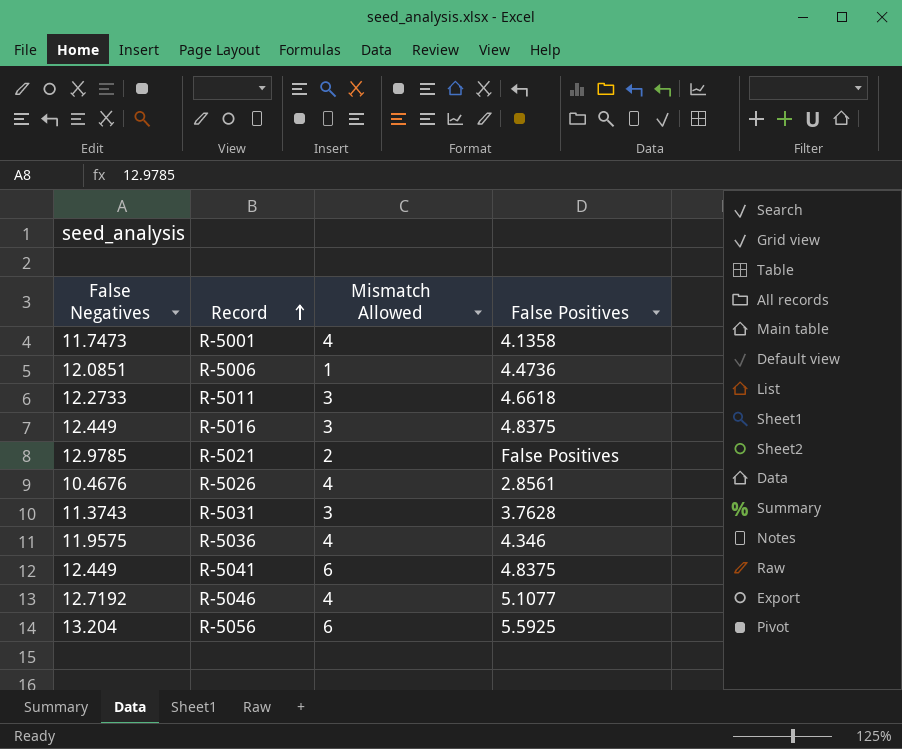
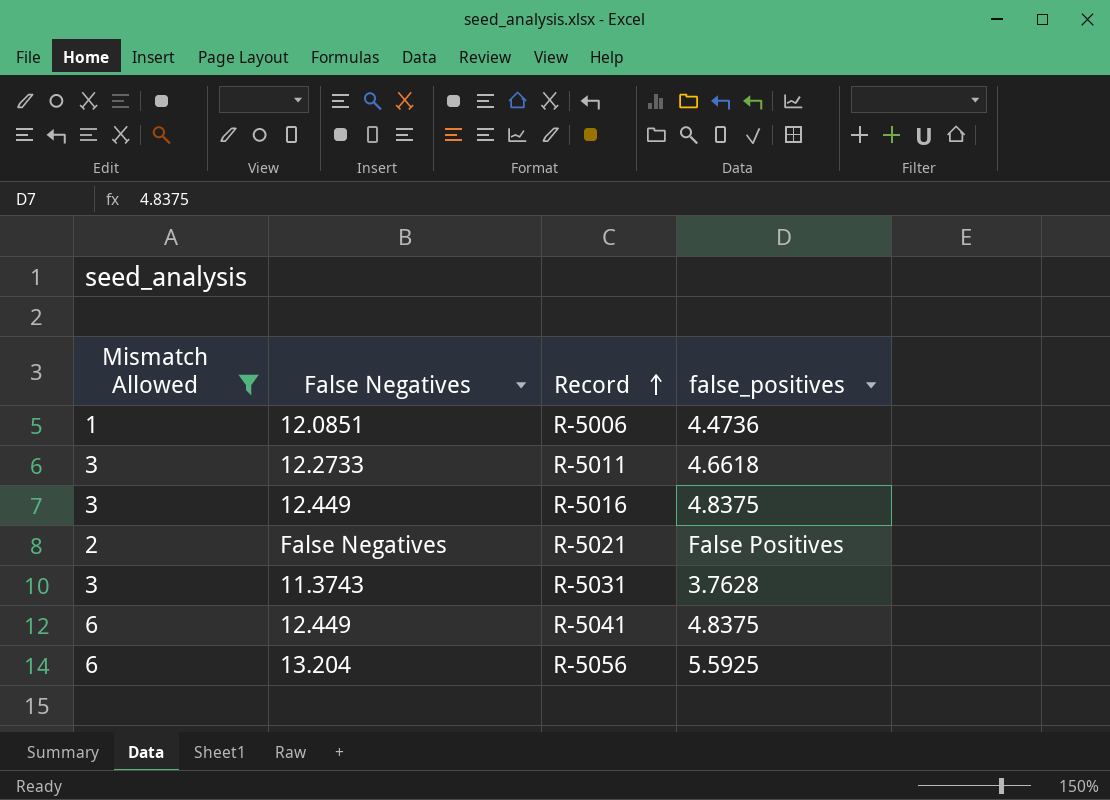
filter: none -> Mismatch Allowed != 4
column Mismatch Allowed | position: 3 -> 1
column name: False Positives -> false_positives
R-5021 | False Negatives: 12.9785 -> False Negatives

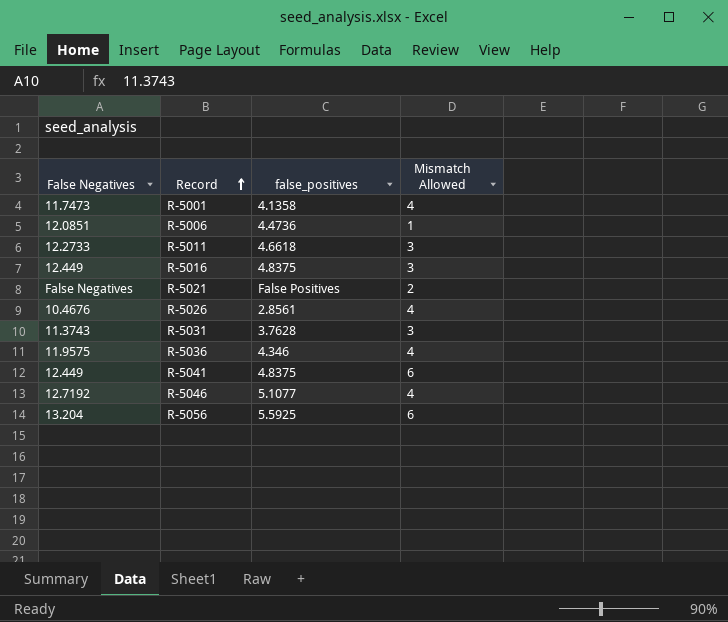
filter: Mismatch Allowed != 4 -> none
column Mismatch Allowed | position: 1 -> 4

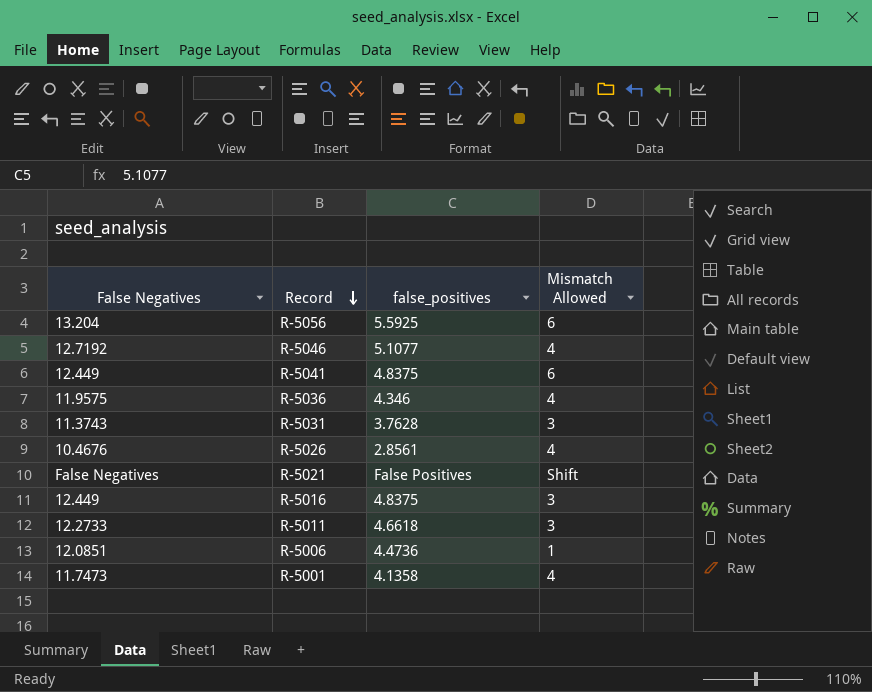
row order: Record ascending -> Record descending
R-5021 | Mismatch Allowed: 2 -> Shift

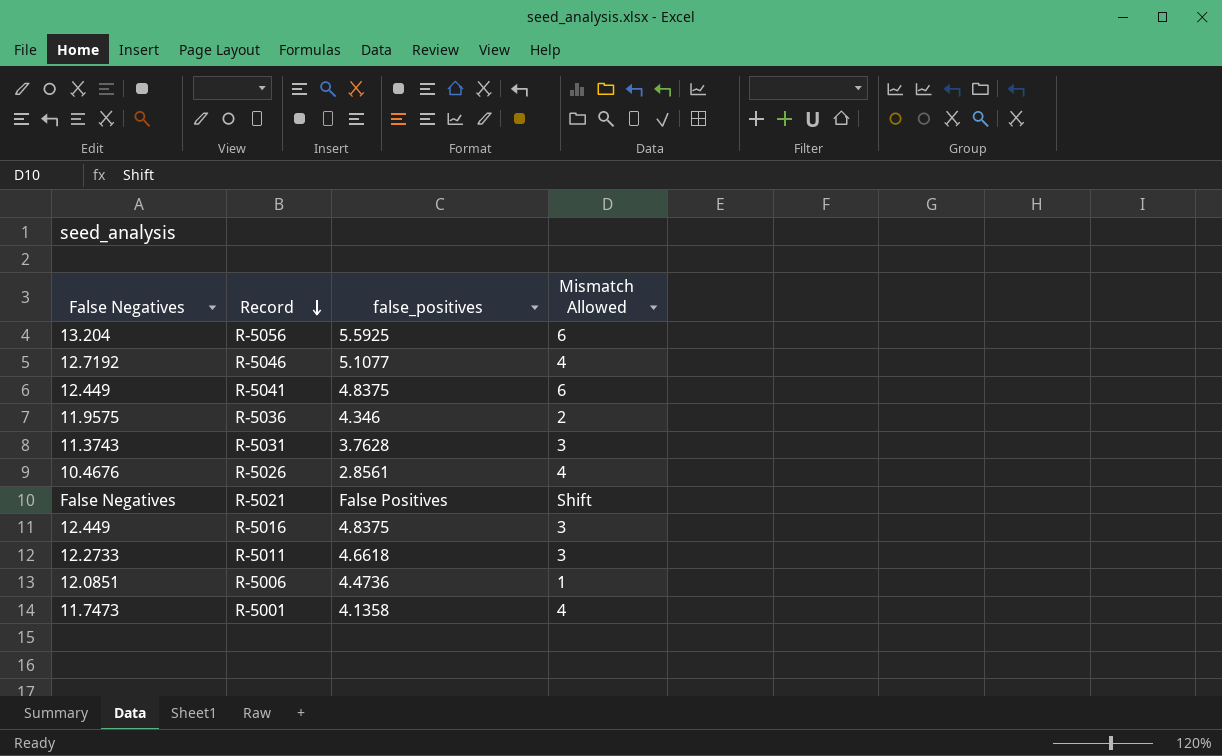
R-5036 | Mismatch Allowed: 4 -> 2

